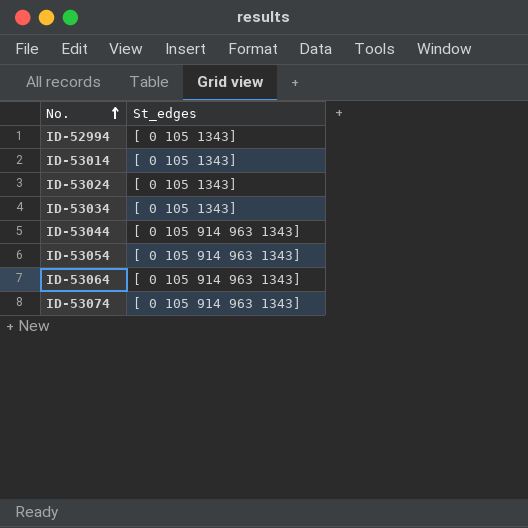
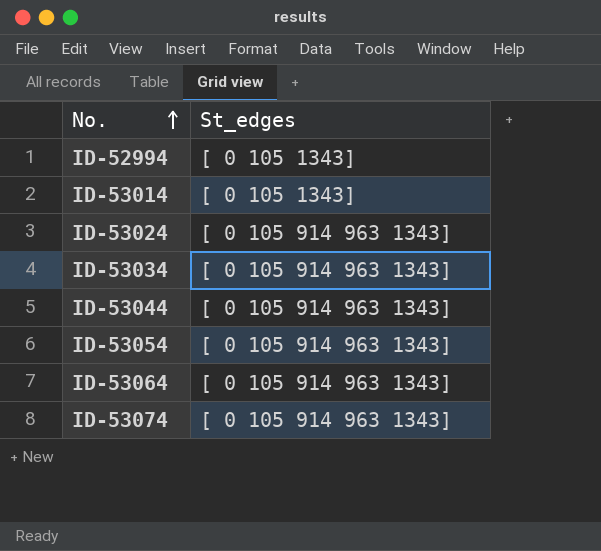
ID-53024 | St_edges: [ 0 105 1343] -> [ 0 105 914 963 1343]
ID-53034 | St_edges: [ 0 105 1343] -> [ 0 105 914 963 1343]

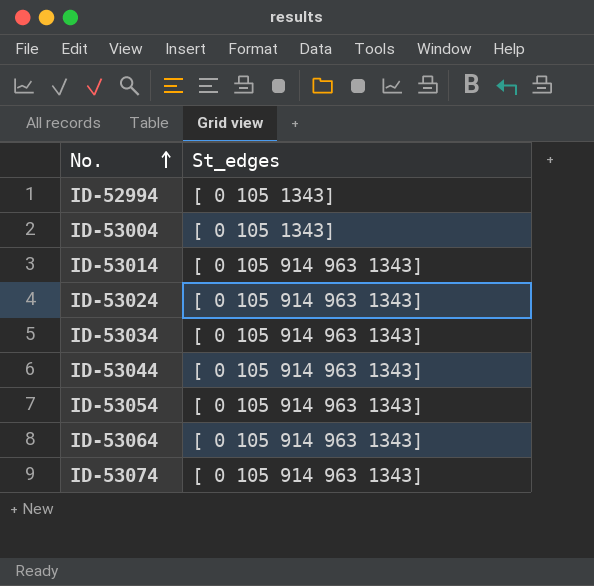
row ID-53004: none -> [ 0 105 1343]
ID-53014 | St_edges: [ 0 105 1343] -> [ 0 105 914 963 1343]

